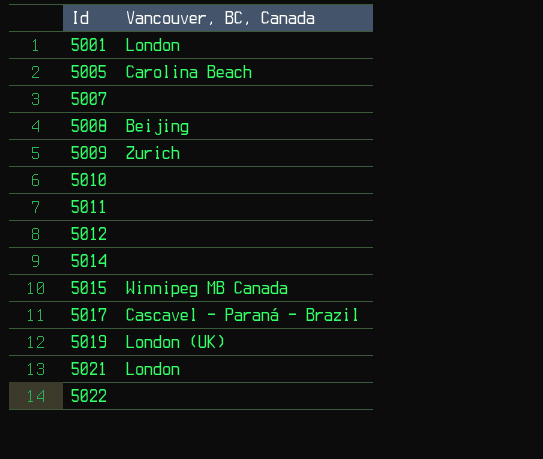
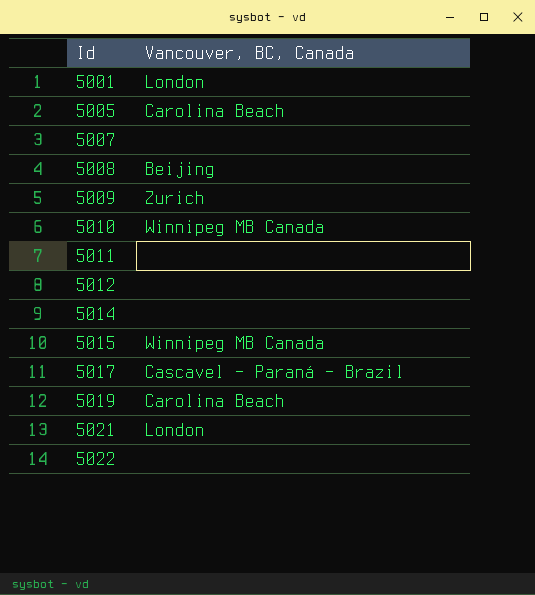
5010 | Vancouver, BC, Canada: none -> Winnipeg MB Canada
5019 | Vancouver, BC, Canada: London (UK) -> Carolina Beach

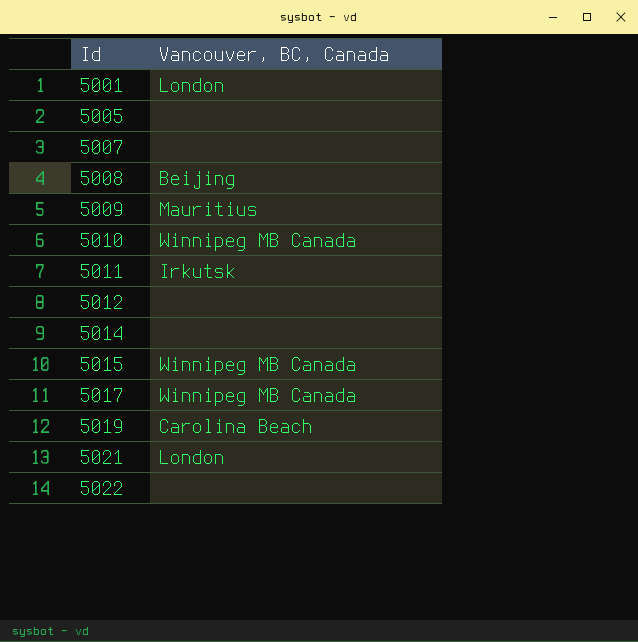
5005 | Vancouver, BC, Canada: Carolina Beach -> none
5009 | Vancouver, BC, Canada: Zurich -> Mauritius
5011 | Vancouver, BC, Canada: none -> Irkutsk
5017 | Vancouver, BC, Canada: Cascavel - Paraná - Brazil -> Winnipeg MB Canada

